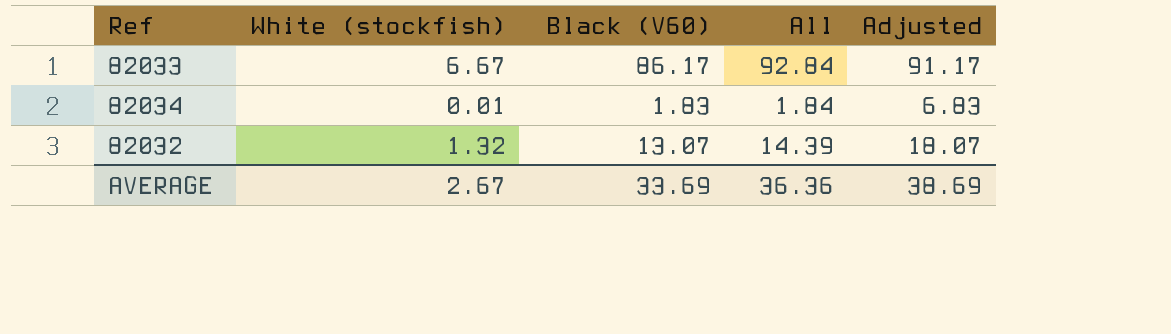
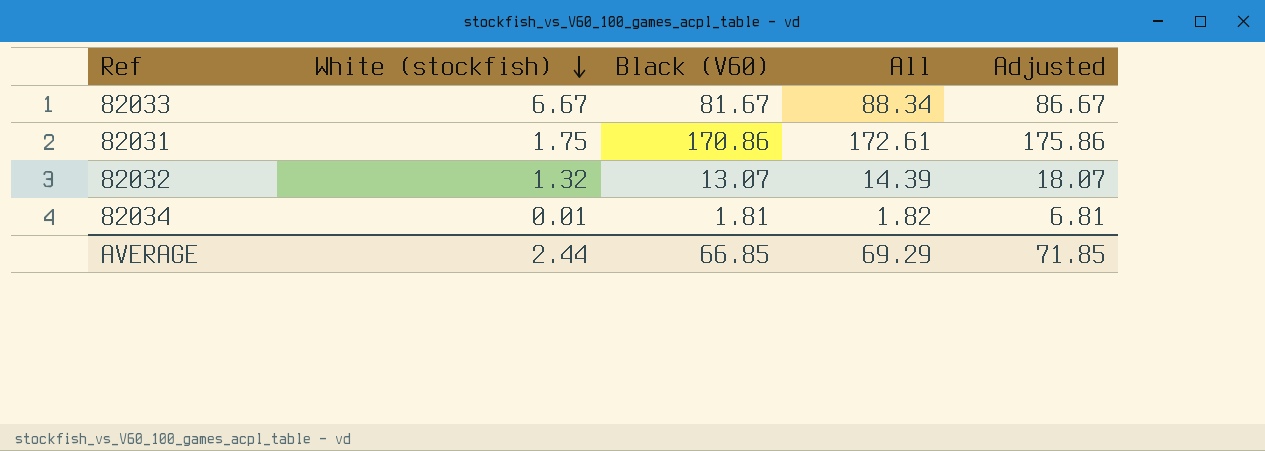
row order: none -> White (stockfish) descending
82033 | Black (V60): 86.17 -> 81.67
82033 | All: 92.84 -> 88.34
82033 | Adjusted: 91.17 -> 86.67
row 82031: none -> 1.75 | 170.86 | 172.61 | 175.86
82034 | Black (V60): 1.83 -> 1.81
82034 | All: 1.84 -> 1.82
82034 | Adjusted: 6.83 -> 6.81
AVERAGE | White (stockfish): 2.67 -> 2.44
AVERAGE | Black (V60): 33.69 -> 66.85
AVERAGE | All: 36.36 -> 69.29
AVERAGE | Adjusted: 38.69 -> 71.85

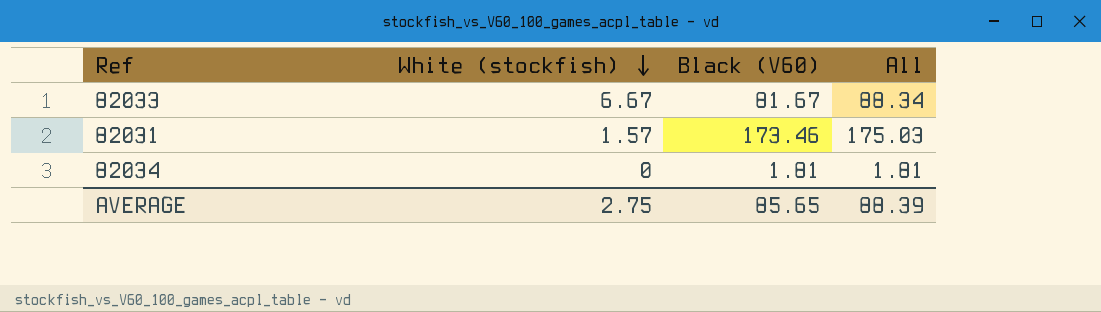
column Adjusted | formula: [Black (V60)] + 5 -> none
row 82032: 1.32 | 13.07 | 14.39 | 18.07 -> none
82031 | White (stockfish): 1.75 -> 1.57
82031 | Black (V60): 170.86 -> 173.46
82031 | All: 172.61 -> 175.03
82034 | White (stockfish): 0.01 -> 0
82034 | All: 1.82 -> 1.81
AVERAGE | White (stockfish): 2.44 -> 2.75
AVERAGE | Black (V60): 66.85 -> 85.65
AVERAGE | All: 69.29 -> 88.39

